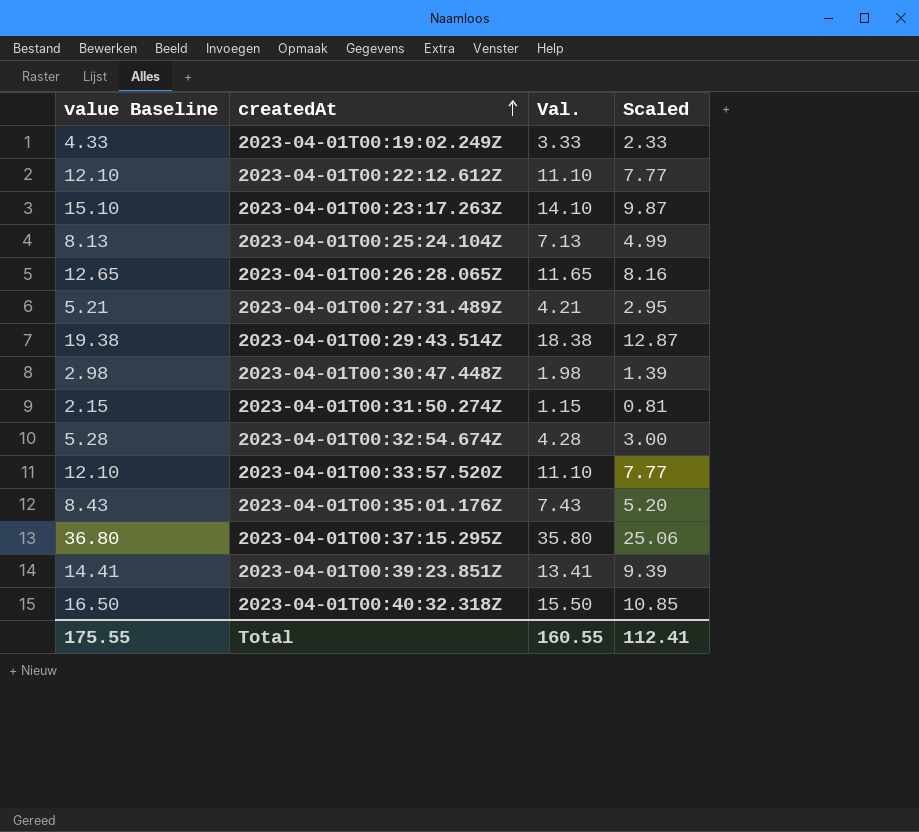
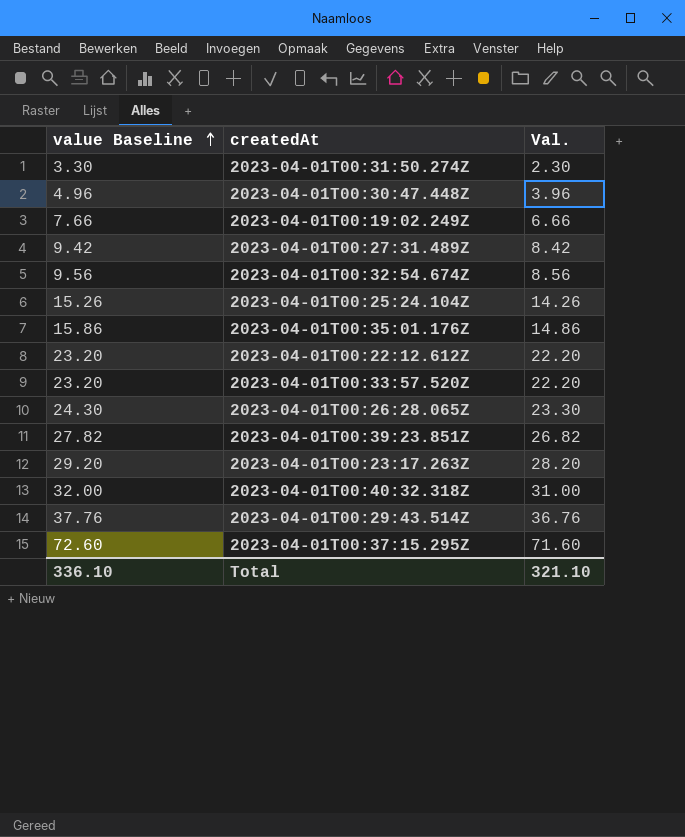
row order: createdAt ascending -> value Baseline ascending
column Scaled | formula: [Val.] * 0.7 -> none
2023-04-01T00:31:50.274Z | value Baseline: 2.15 -> 3.30
2023-04-01T00:31:50.274Z | Val.: 1.15 -> 2.30
2023-04-01T00:30:47.448Z | value Baseline: 2.98 -> 4.96
2023-04-01T00:30:47.448Z | Val.: 1.98 -> 3.96
2023-04-01T00:19:02.249Z | value Baseline: 4.33 -> 7.66
2023-04-01T00:19:02.249Z | Val.: 3.33 -> 6.66
2023-04-01T00:27:31.489Z | value Baseline: 5.21 -> 9.42
2023-04-01T00:27:31.489Z | Val.: 4.21 -> 8.42
2023-04-01T00:32:54.674Z | value Baseline: 5.28 -> 9.56
2023-04-01T00:32:54.674Z | Val.: 4.28 -> 8.56
2023-04-01T00:25:24.104Z | value Baseline: 8.13 -> 15.26
2023-04-01T00:25:24.104Z | Val.: 7.13 -> 14.26
2023-04-01T00:35:01.176Z | value Baseline: 8.43 -> 15.86
2023-04-01T00:35:01.176Z | Val.: 7.43 -> 14.86
2023-04-01T00:22:12.612Z | value Baseline: 12.10 -> 23.20
2023-04-01T00:22:12.612Z | Val.: 11.10 -> 22.20
2023-04-01T00:33:57.520Z | value Baseline: 12.10 -> 23.20
2023-04-01T00:33:57.520Z | Val.: 11.10 -> 22.20
2023-04-01T00:26:28.065Z | value Baseline: 12.65 -> 24.30
2023-04-01T00:26:28.065Z | Val.: 11.65 -> 23.30
2023-04-01T00:39:23.851Z | value Baseline: 14.41 -> 27.82
2023-04-01T00:39:23.851Z | Val.: 13.41 -> 26.82
2023-04-01T00:23:17.263Z | value Baseline: 15.10 -> 29.20
2023-04-01T00:23:17.263Z | Val.: 14.10 -> 28.20
2023-04-01T00:40:32.318Z | value Baseline: 16.50 -> 32.00
2023-04-01T00:40:32.318Z | Val.: 15.50 -> 31.00
2023-04-01T00:29:43.514Z | value Baseline: 19.38 -> 37.76
2023-04-01T00:29:43.514Z | Val.: 18.38 -> 36.76
2023-04-01T00:37:15.295Z | value Baseline: 36.80 -> 72.60
2023-04-01T00:37:15.295Z | Val.: 35.80 -> 71.60
Total | value Baseline: 175.55 -> 336.10
Total | Val.: 160.55 -> 321.10

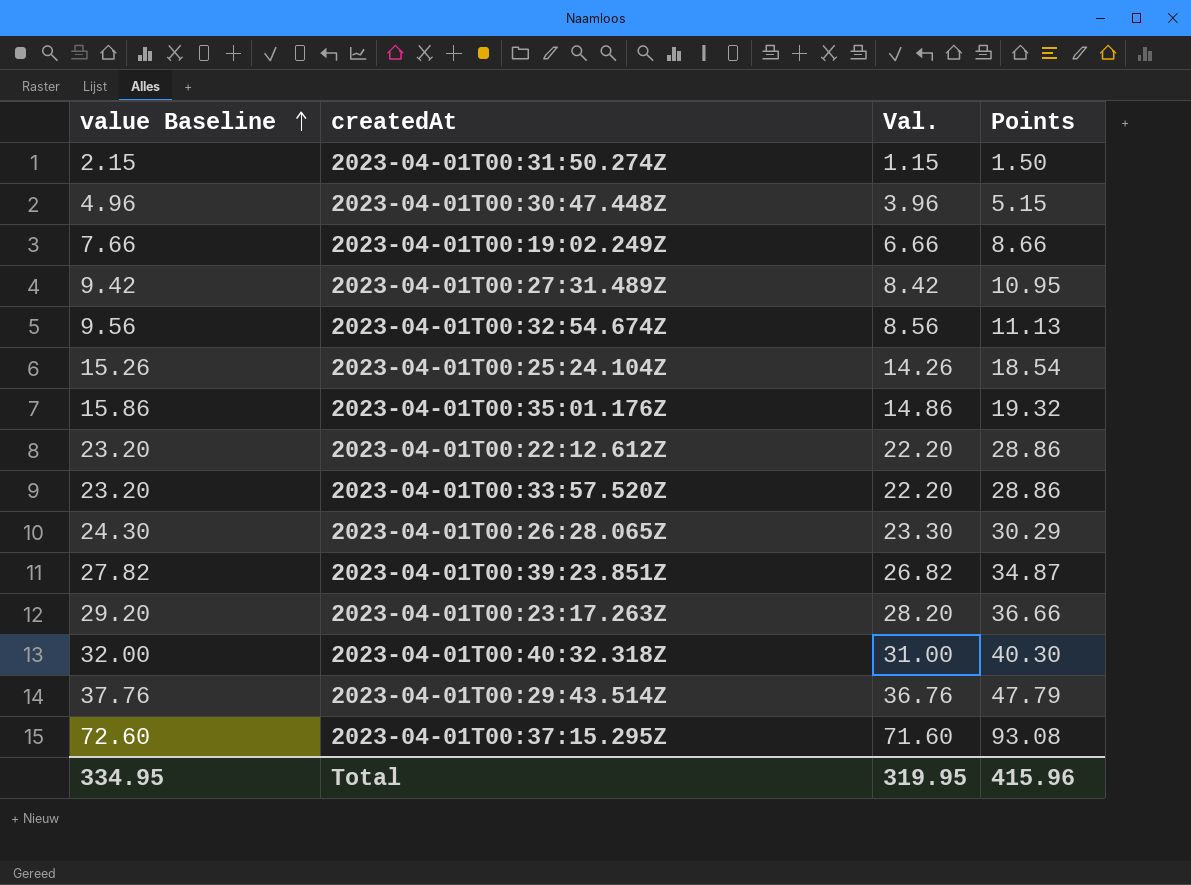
column Points | formula: none -> [Val.] * 1.3
2023-04-01T00:31:50.274Z | value Baseline: 3.30 -> 2.15
2023-04-01T00:31:50.274Z | Val.: 2.30 -> 1.15
Total | value Baseline: 336.10 -> 334.95
Total | Val.: 321.10 -> 319.95

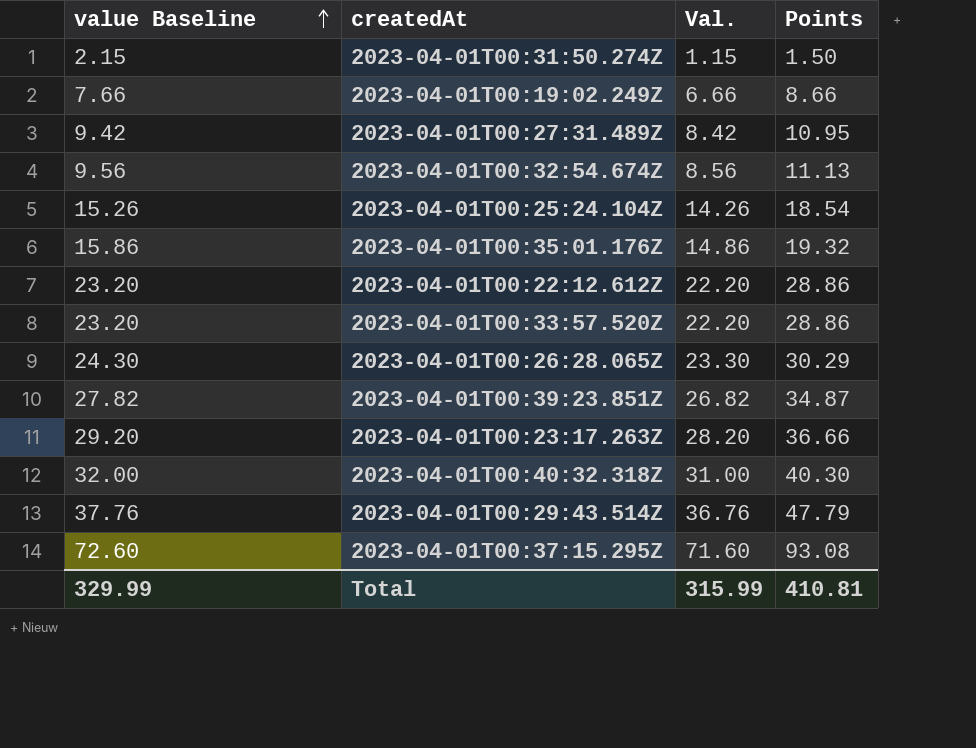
row 2023-04-01T00:30:47.448Z: 4.96 | 3.96 | 5.15 -> none
Total | value Baseline: 334.95 -> 329.99
Total | Val.: 319.95 -> 315.99
Total | Points: 415.96 -> 410.81

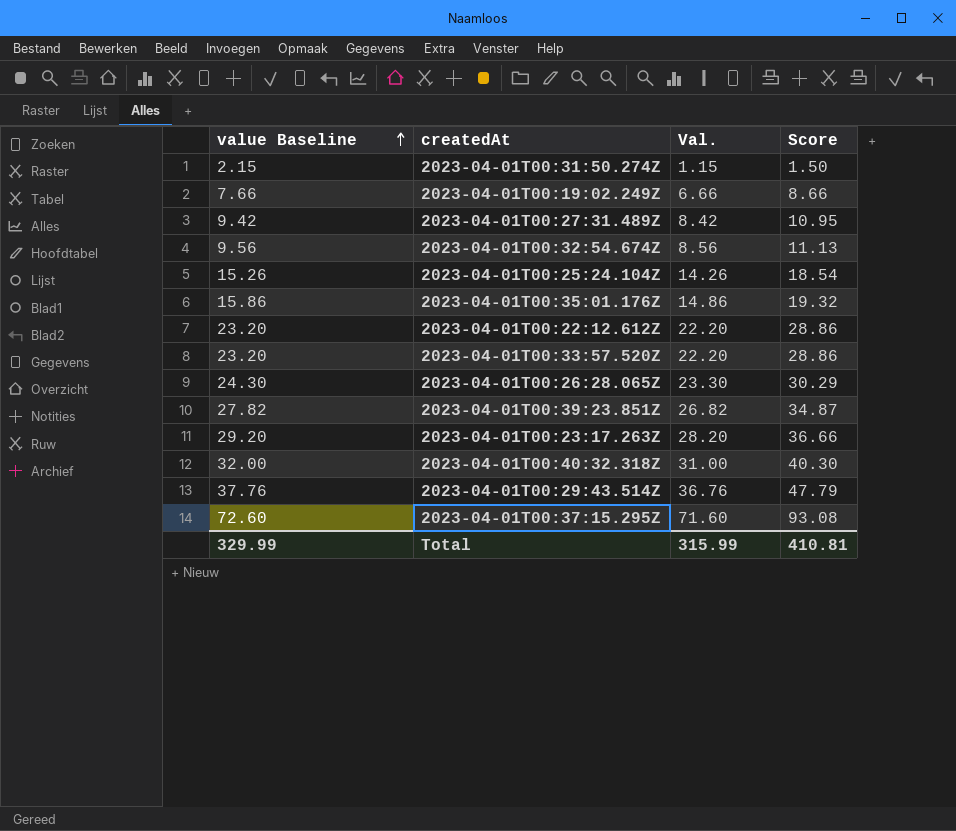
column name: Points -> Score

